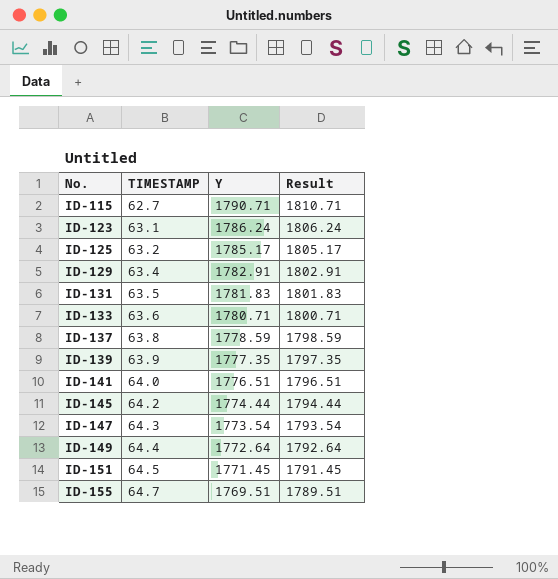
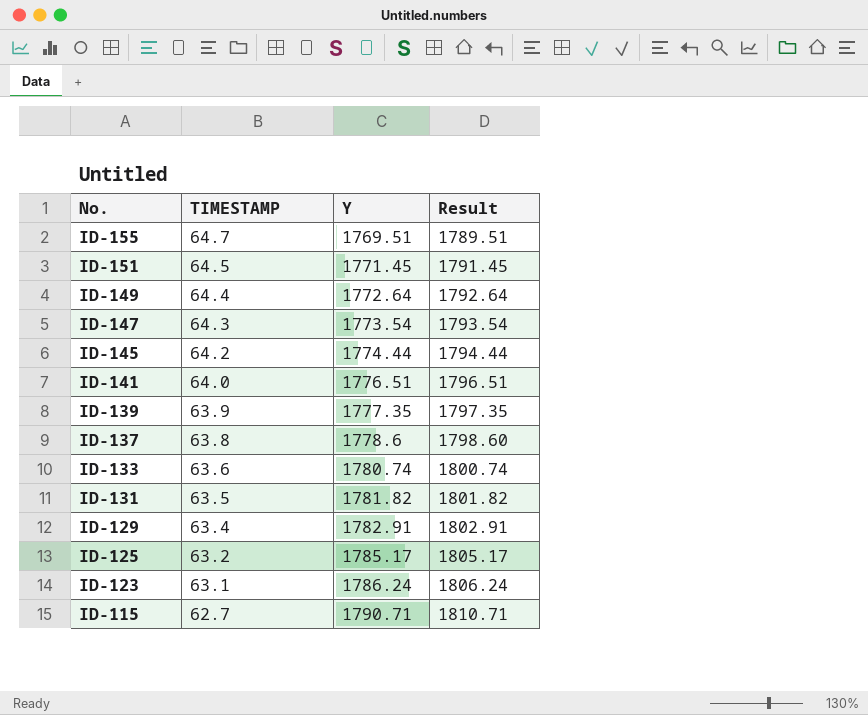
row order: No. ascending -> No. descending
ID-137 | Y: 1778.59 -> 1778.6
ID-137 | Result: 1798.59 -> 1798.60
ID-133 | Y: 1780.71 -> 1780.74
ID-133 | Result: 1800.71 -> 1800.74
ID-131 | Y: 1781.83 -> 1781.82
ID-131 | Result: 1801.83 -> 1801.82

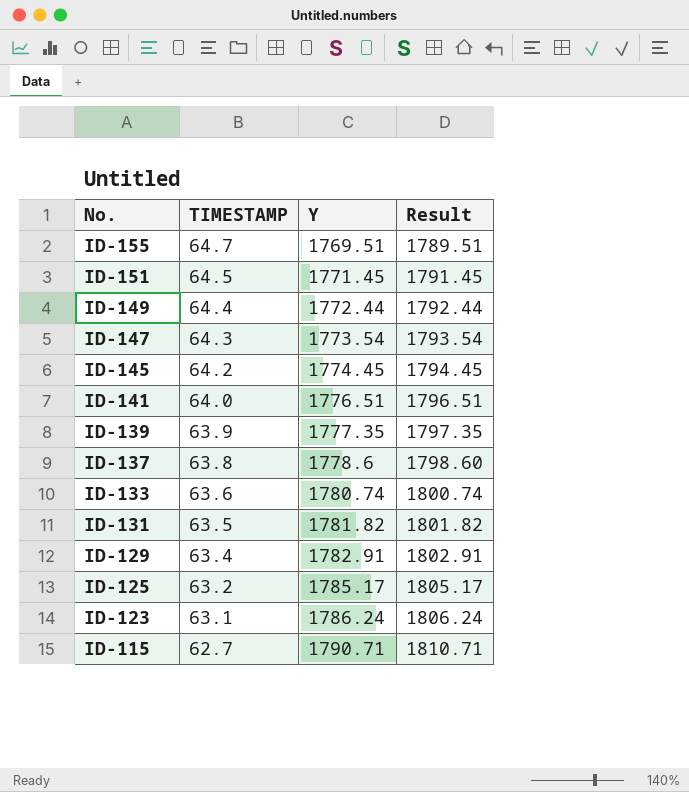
ID-149 | Y: 1772.64 -> 1772.44
ID-149 | Result: 1792.64 -> 1792.44
ID-145 | Y: 1774.44 -> 1774.45
ID-145 | Result: 1794.44 -> 1794.45

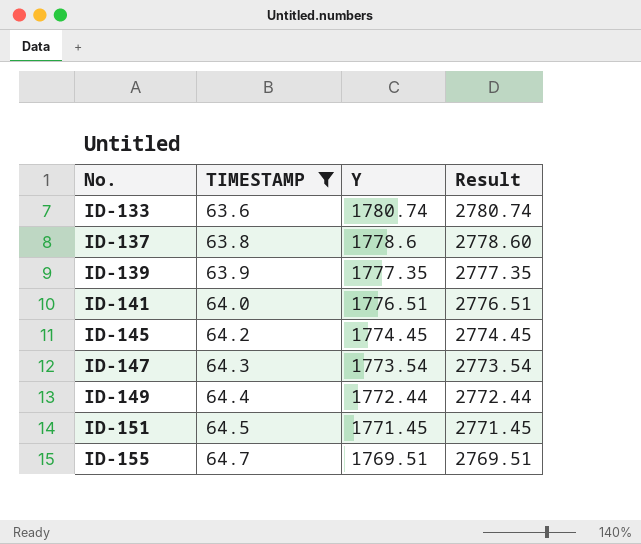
filter: none -> TIMESTAMP >= 63.6
row order: No. descending -> No. ascending
column Result | formula: [Y] + 20 -> [Y] + 1000

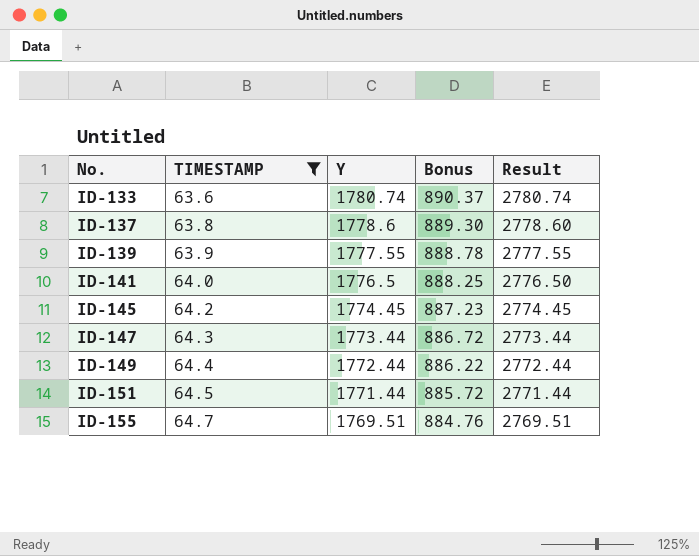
column Bonus | formula: none -> [Y] * 0.5
ID-139 | Y: 1777.35 -> 1777.55
ID-139 | Result: 2777.35 -> 2777.55
ID-141 | Y: 1776.51 -> 1776.5
ID-141 | Result: 2776.51 -> 2776.50
ID-147 | Y: 1773.54 -> 1773.44
ID-147 | Result: 2773.54 -> 2773.44
ID-151 | Y: 1771.45 -> 1771.44
ID-151 | Result: 2771.45 -> 2771.44

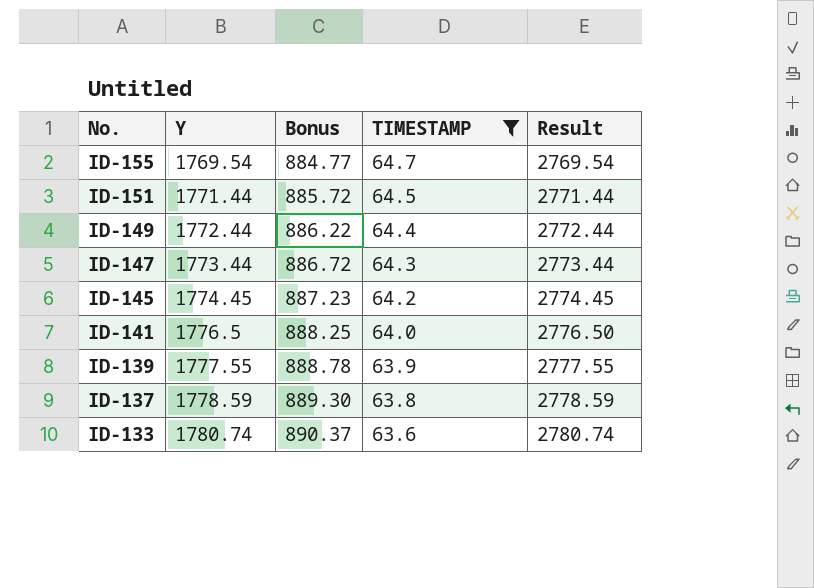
row order: No. ascending -> No. descending
column TIMESTAMP | position: 2 -> 4
ID-155 | Y: 1769.51 -> 1769.54
ID-155 | Bonus: 884.76 -> 884.77
ID-155 | Result: 2769.51 -> 2769.54
ID-137 | Y: 1778.6 -> 1778.59
ID-137 | Result: 2778.60 -> 2778.59

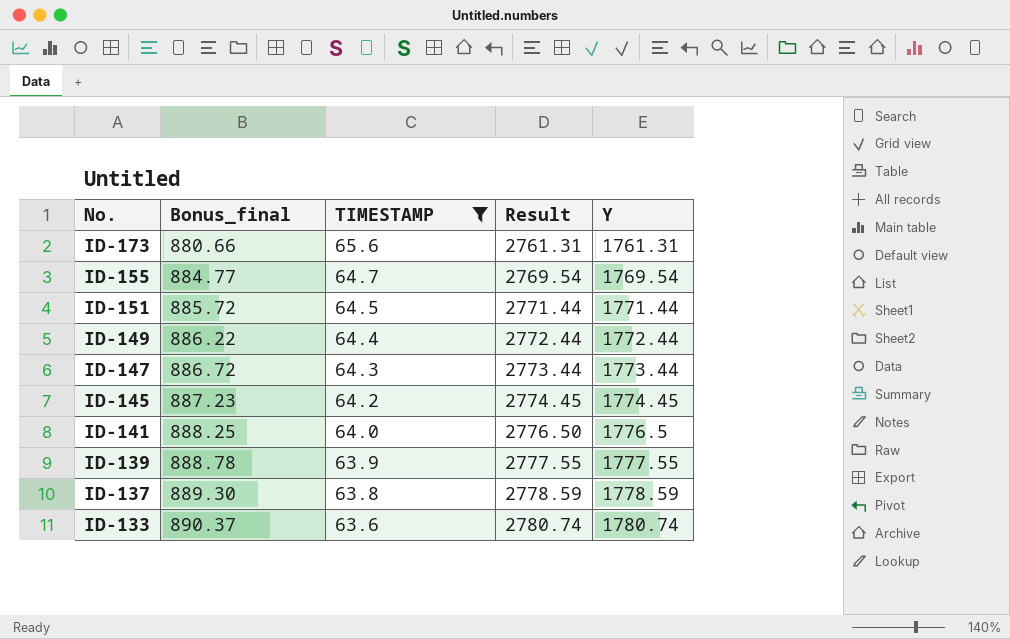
column name: Bonus -> Bonus_final
column Y | position: 2 -> 5
row ID-173: none -> 880.66 | 65.6 | 2761.31 | 1761.31

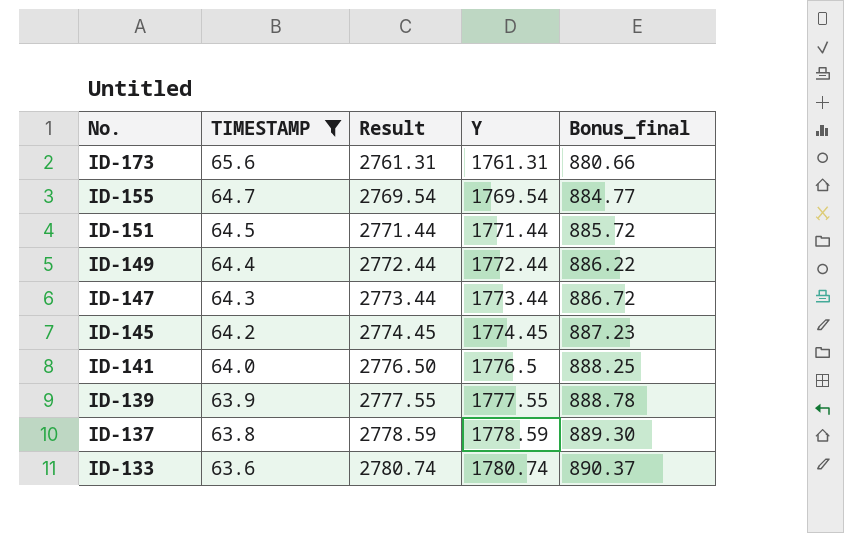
column Bonus_final | position: 2 -> 5

